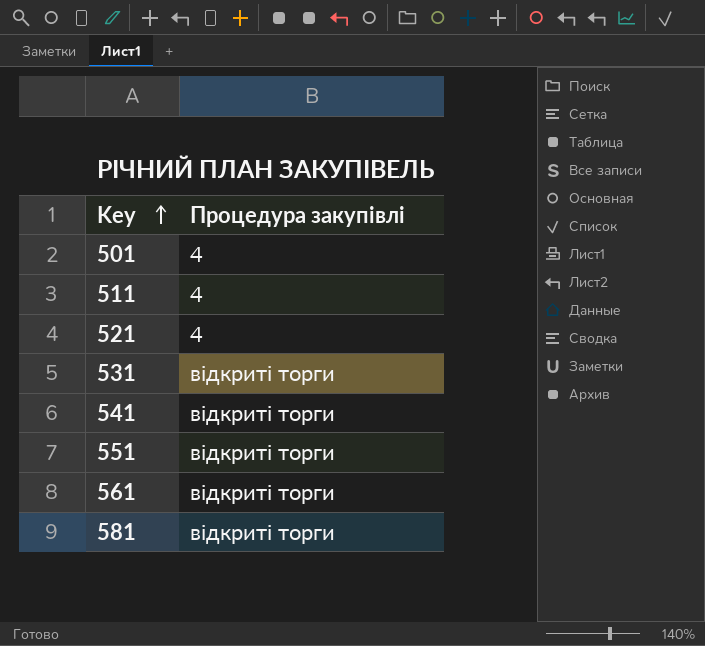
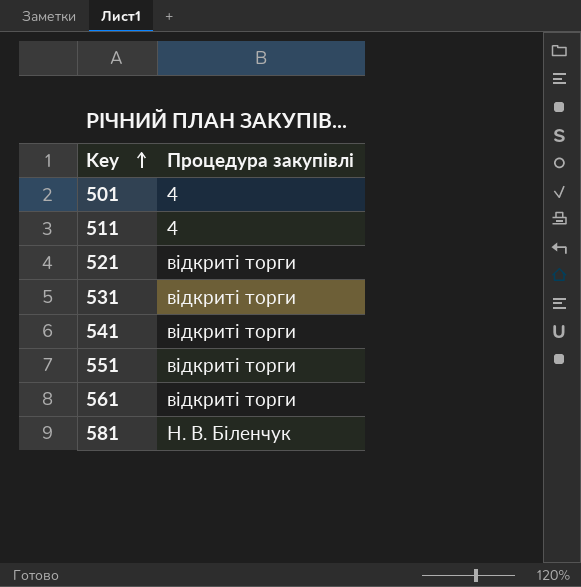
521 | Процедура закупівлі: 4 -> відкриті торги
581 | Процедура закупівлі: відкриті торги -> Н. В. Біленчук

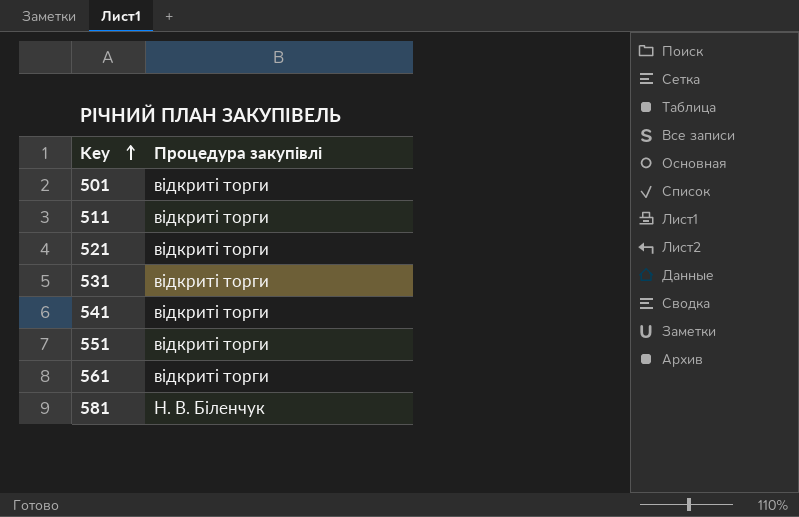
501 | Процедура закупівлі: 4 -> відкриті торги
511 | Процедура закупівлі: 4 -> відкриті торги

